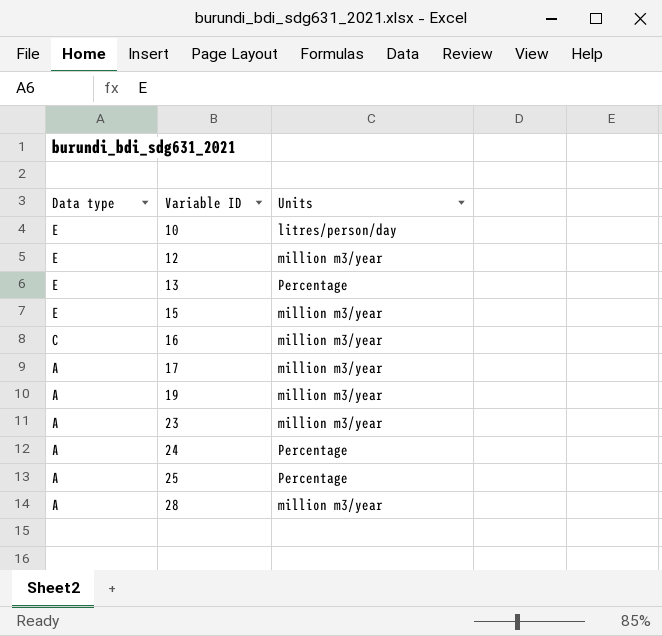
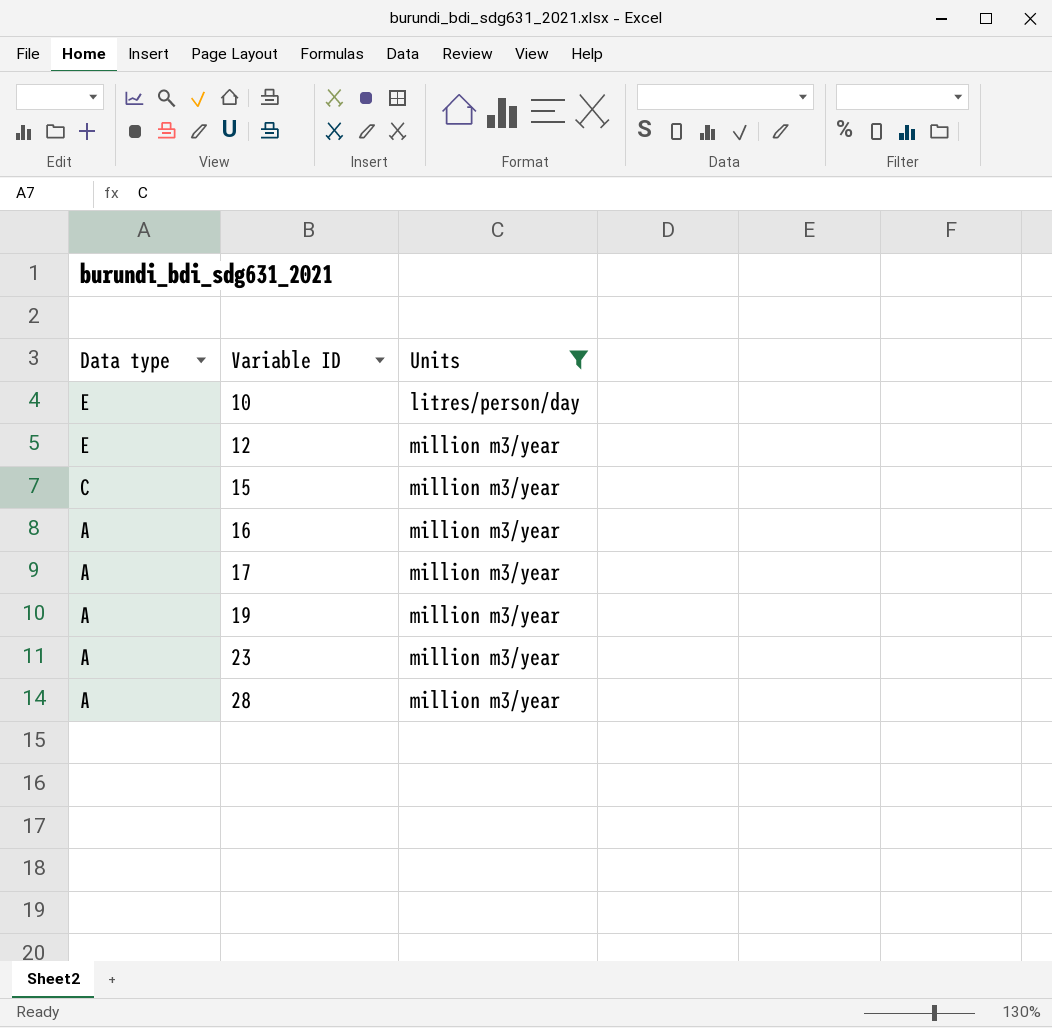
filter: none -> Units != Percentage
15 | Data type: E -> C
16 | Data type: C -> A

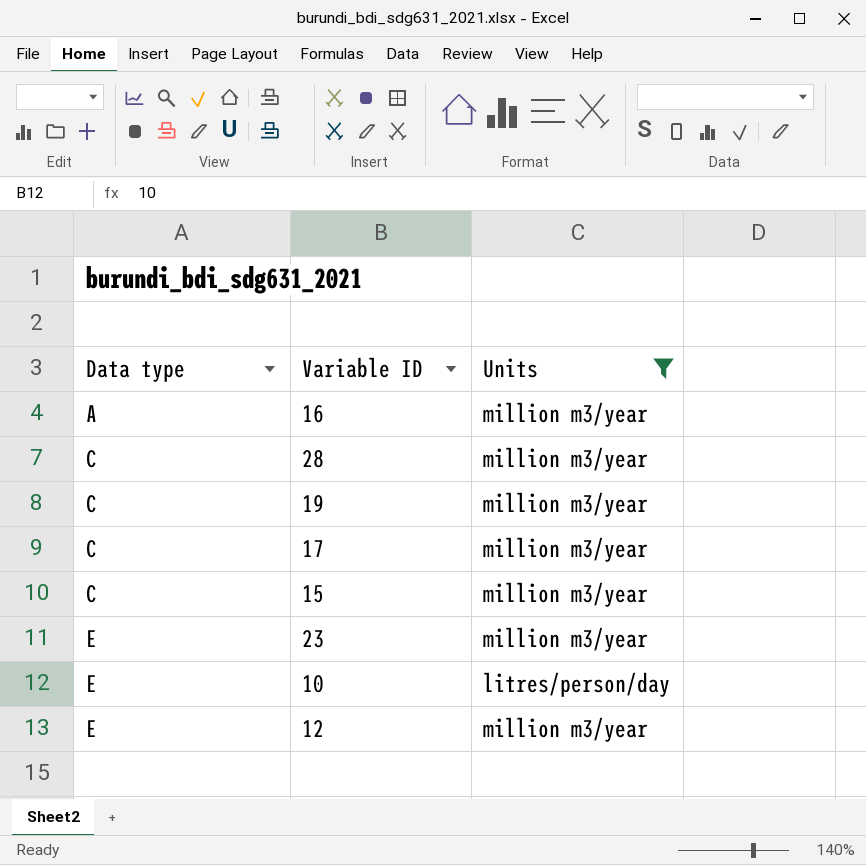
row order: Data type descending -> Data type ascending
28 | Data type: A -> C
19 | Data type: A -> C
17 | Data type: A -> C
23 | Data type: A -> E

